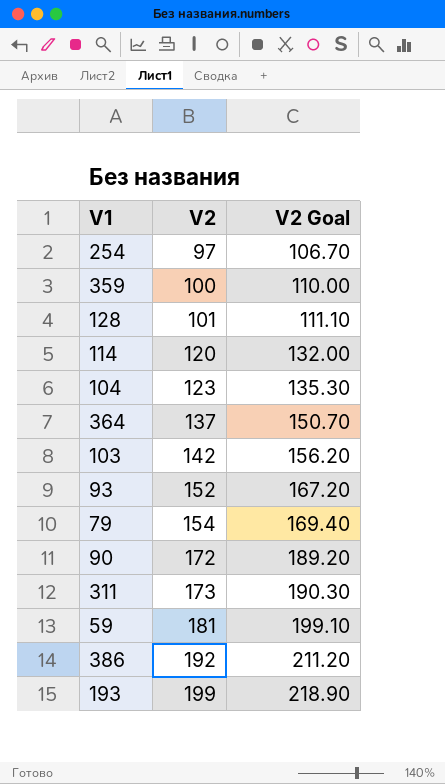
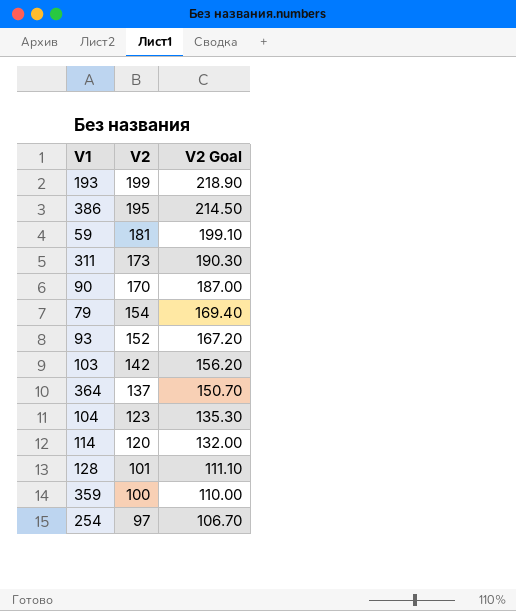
row order: V2 ascending -> V2 descending
386 | V2: 192 -> 195
386 | V2 Goal: 211.20 -> 214.50
90 | V2: 172 -> 170
90 | V2 Goal: 189.20 -> 187.00

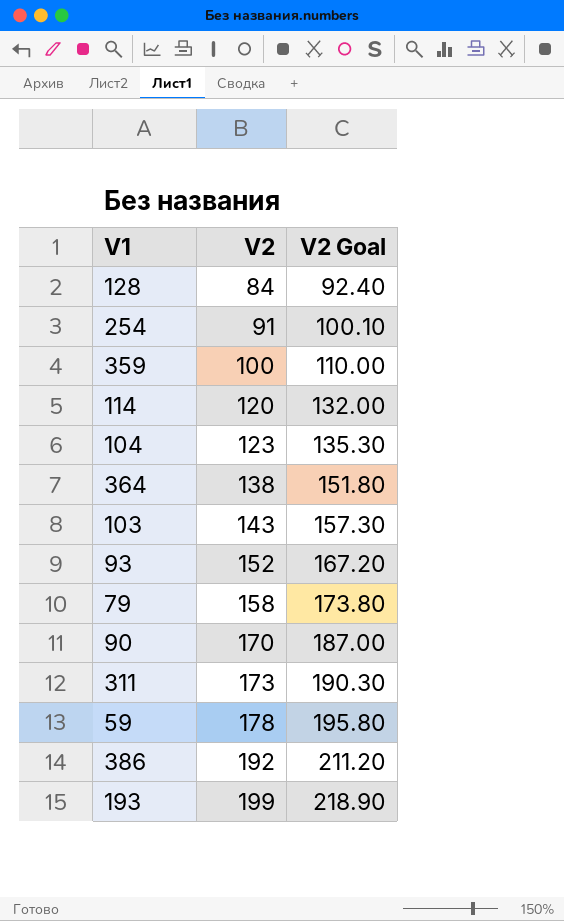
row order: V2 descending -> V2 ascending
128 | V2: 101 -> 84
128 | V2 Goal: 111.10 -> 92.40
254 | V2: 97 -> 91
254 | V2 Goal: 106.70 -> 100.10
364 | V2: 137 -> 138
364 | V2 Goal: 150.70 -> 151.80
103 | V2: 142 -> 143
103 | V2 Goal: 156.20 -> 157.30
79 | V2: 154 -> 158
79 | V2 Goal: 169.40 -> 173.80
59 | V2: 181 -> 178
59 | V2 Goal: 199.10 -> 195.80
386 | V2: 195 -> 192
386 | V2 Goal: 214.50 -> 211.20

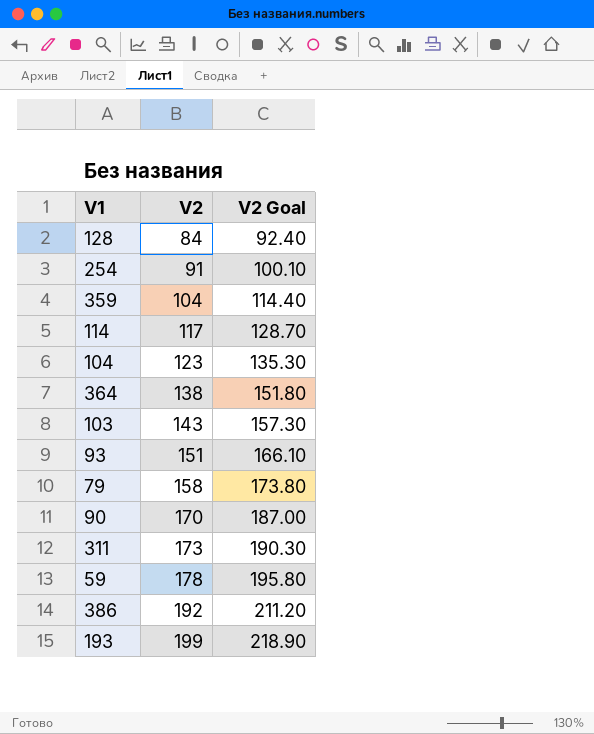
359 | V2: 100 -> 104
359 | V2 Goal: 110.00 -> 114.40
114 | V2: 120 -> 117
114 | V2 Goal: 132.00 -> 128.70
93 | V2: 152 -> 151
93 | V2 Goal: 167.20 -> 166.10

